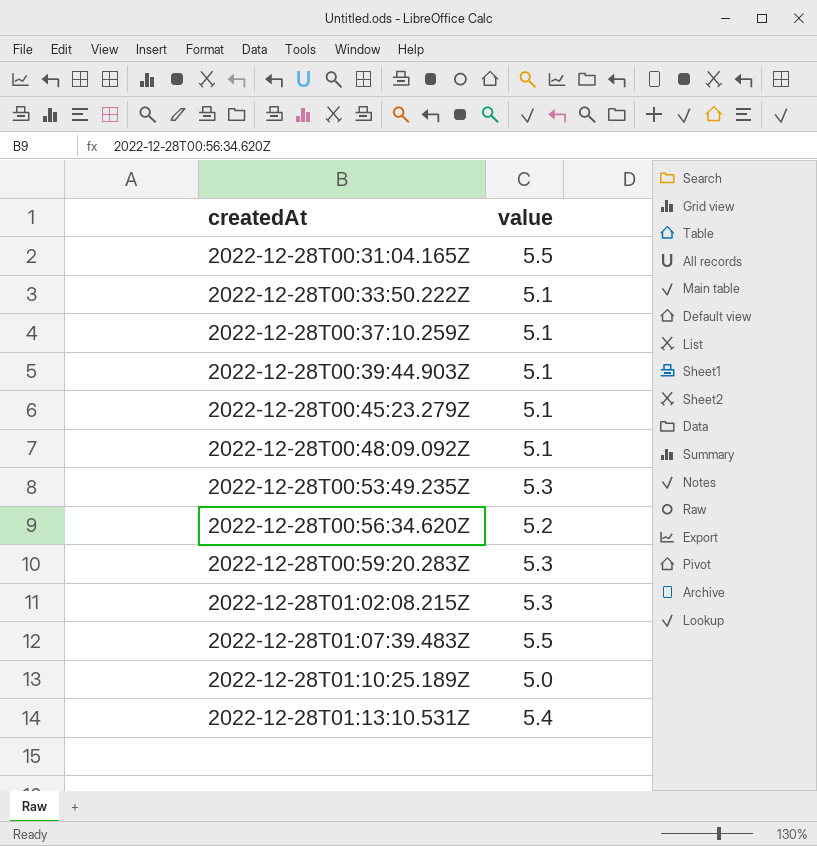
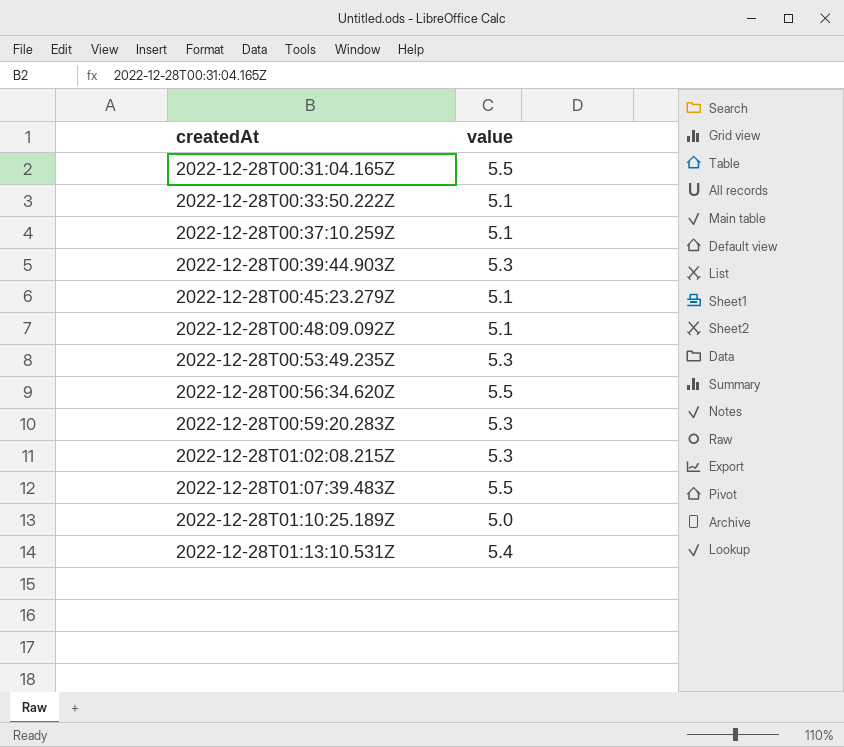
2022-12-28T00:39:44.903Z | value: 5.1 -> 5.3
2022-12-28T00:56:34.620Z | value: 5.2 -> 5.5

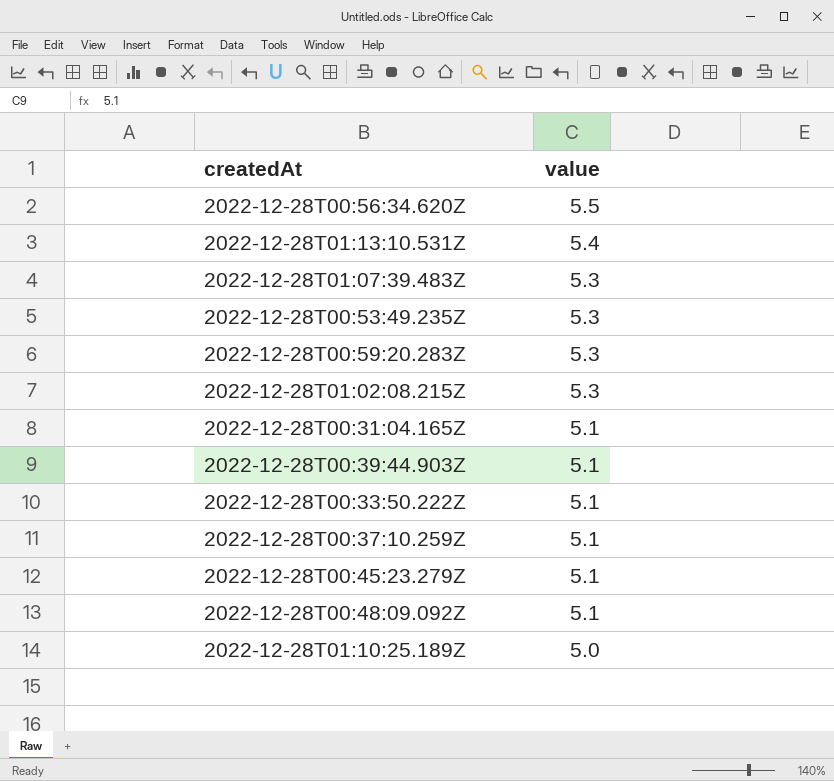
row order: createdAt ascending -> value descending
2022-12-28T01:07:39.483Z | value: 5.5 -> 5.3
2022-12-28T00:31:04.165Z | value: 5.5 -> 5.1
2022-12-28T00:39:44.903Z | value: 5.3 -> 5.1

